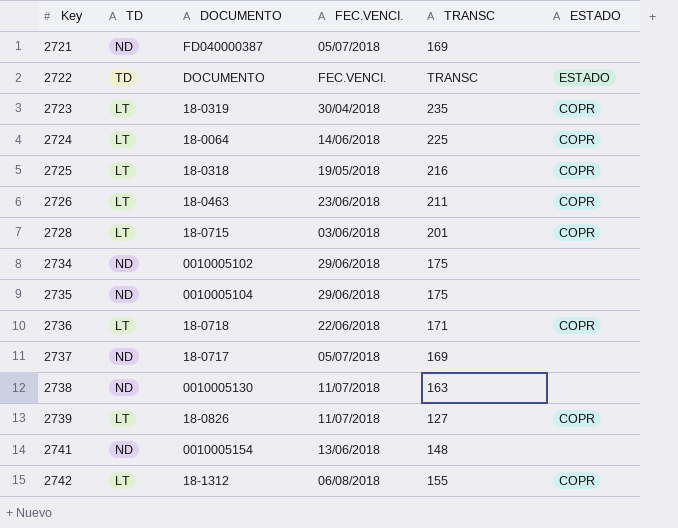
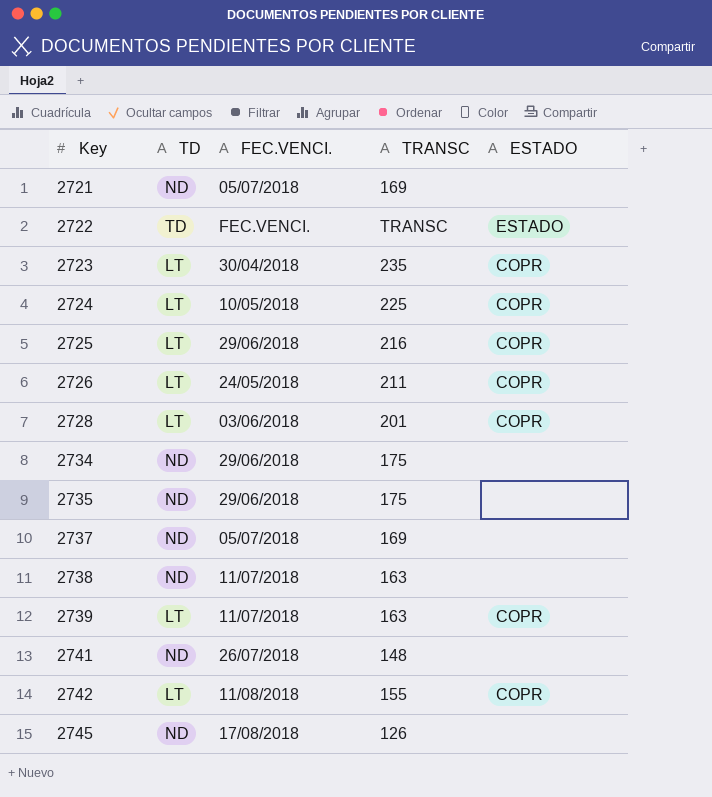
column DOCUMENTO | position: 3 -> none
row 2736: LT | 18-0718 | 22/06/2018 | 171 | COPR -> none
2724 | FEC.VENCI.: 14/06/2018 -> 10/05/2018
2725 | FEC.VENCI.: 19/05/2018 -> 29/06/2018
2726 | FEC.VENCI.: 23/06/2018 -> 24/05/2018
2739 | TRANSC: 127 -> 163
2741 | FEC.VENCI.: 13/06/2018 -> 26/07/2018
2742 | FEC.VENCI.: 06/08/2018 -> 11/08/2018
row 2745: none -> ND | 17/08/2018 | 126 | none

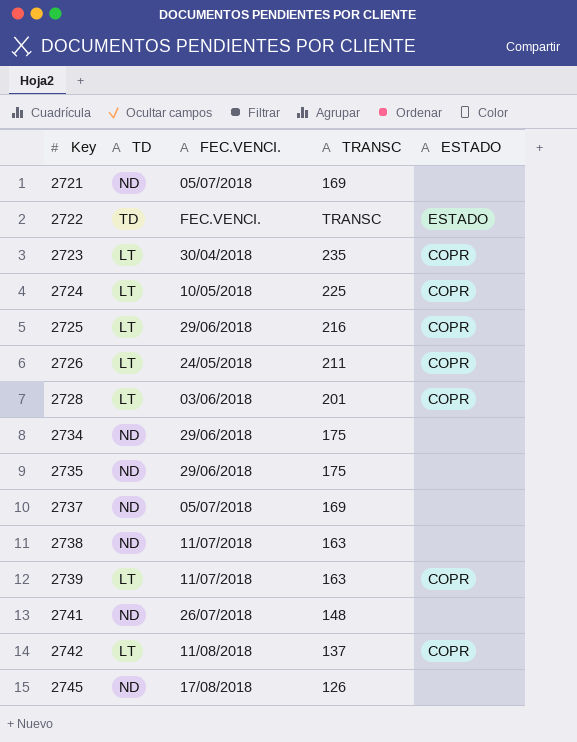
2742 | TRANSC: 155 -> 137

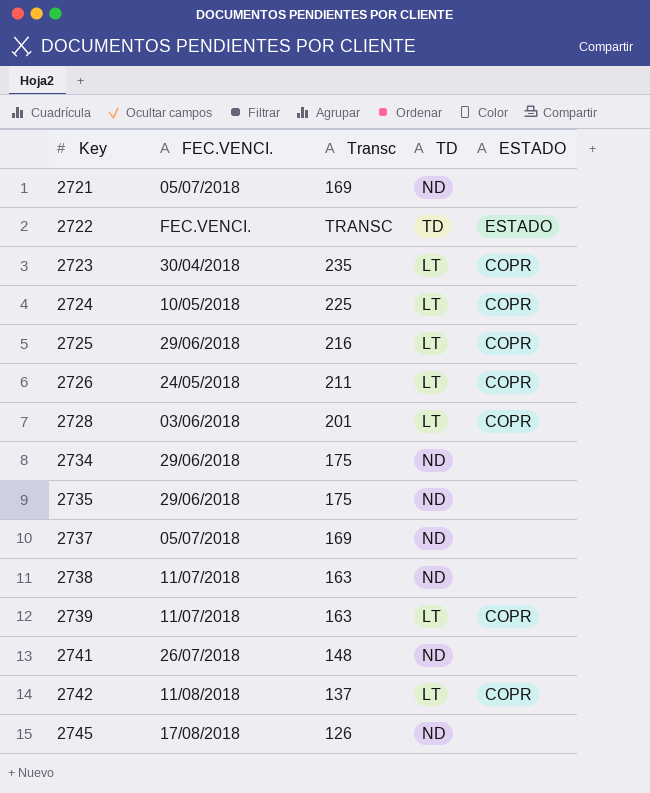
column name: TRANSC -> Transc
column TD | position: 2 -> 4

